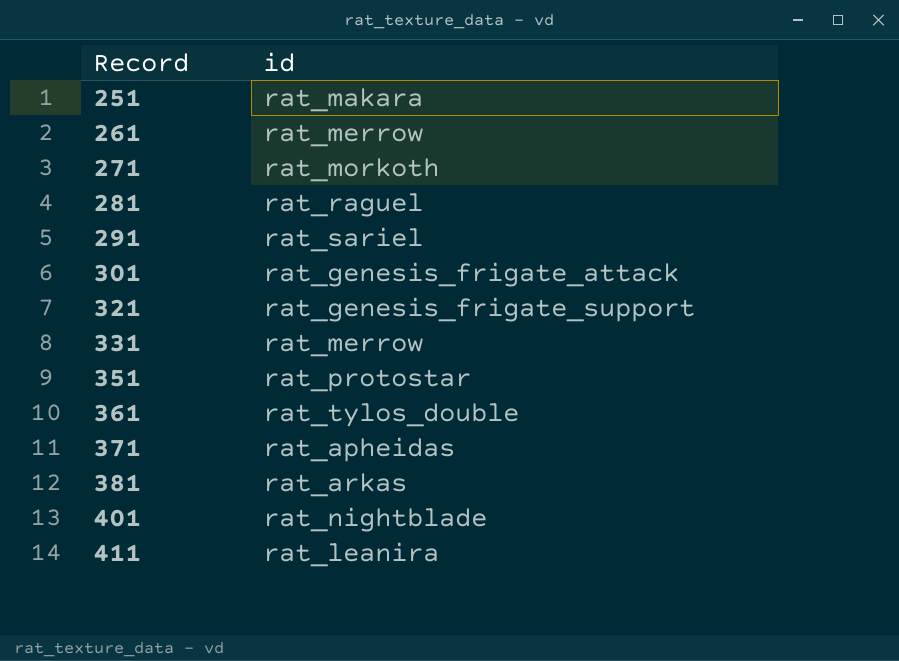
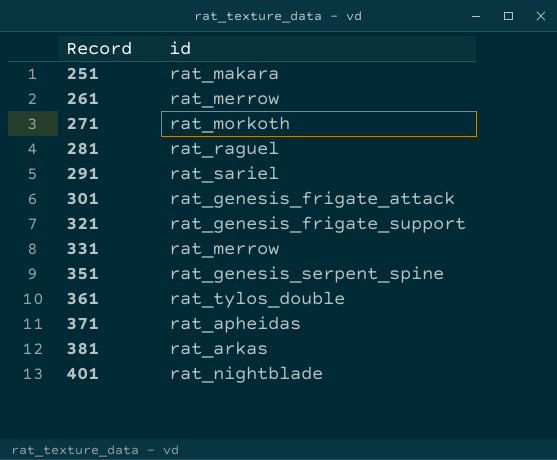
row 411: rat_leanira -> none
351 | id: rat_protostar -> rat_genesis_serpent_spine

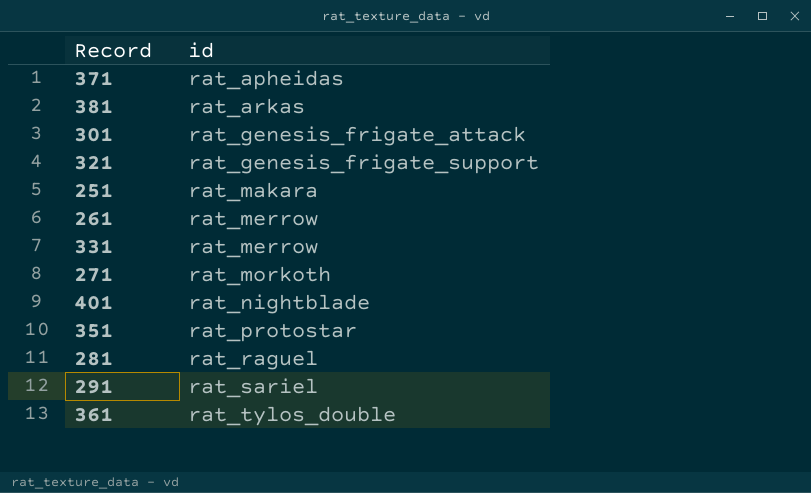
row order: Record ascending -> id ascending
351 | id: rat_genesis_serpent_spine -> rat_protostar

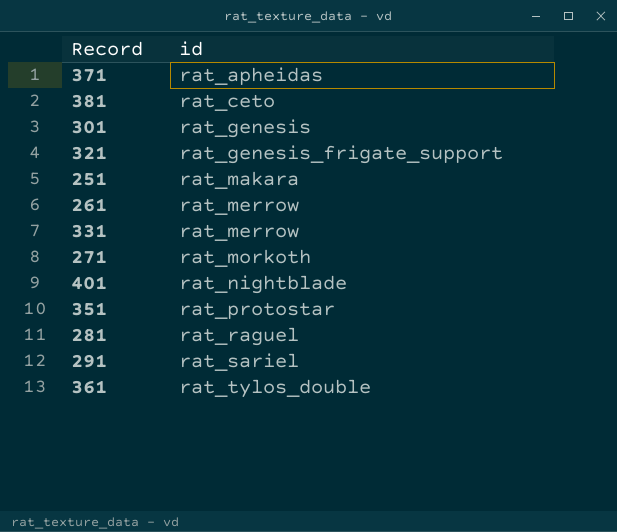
381 | id: rat_arkas -> rat_ceto
301 | id: rat_genesis_frigate_attack -> rat_genesis

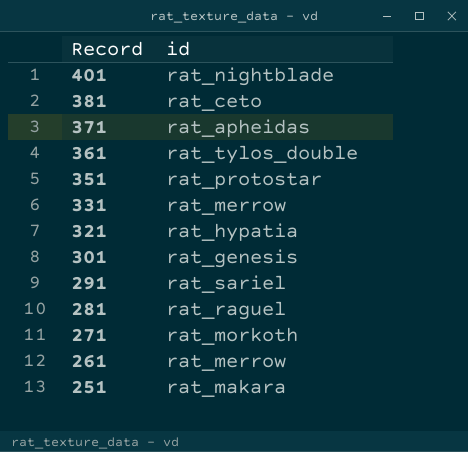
row order: id ascending -> Record descending
321 | id: rat_genesis_frigate_support -> rat_hypatia

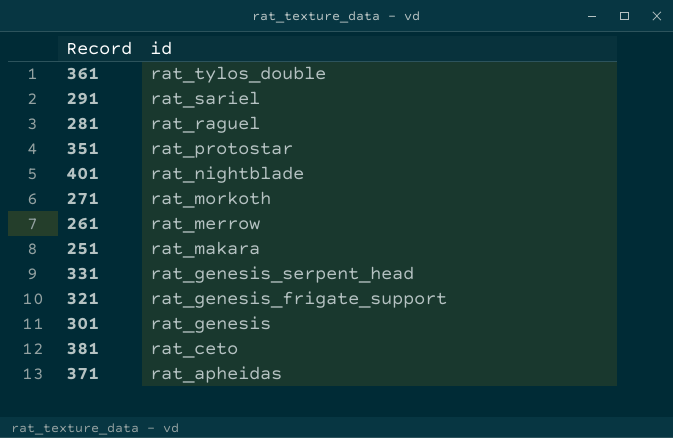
row order: Record descending -> id descending
331 | id: rat_merrow -> rat_genesis_serpent_head
321 | id: rat_hypatia -> rat_genesis_frigate_support

